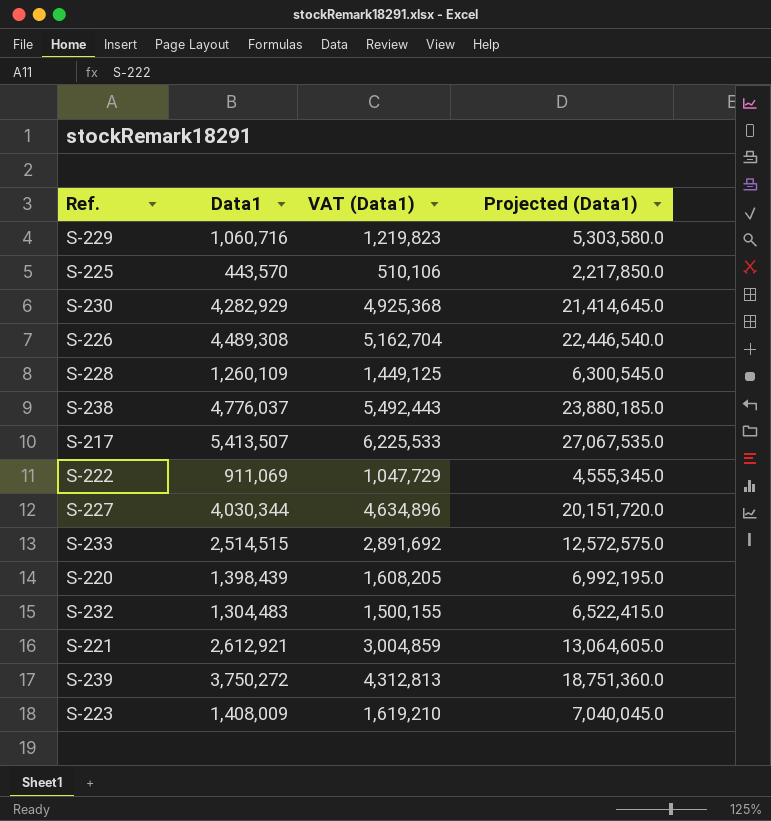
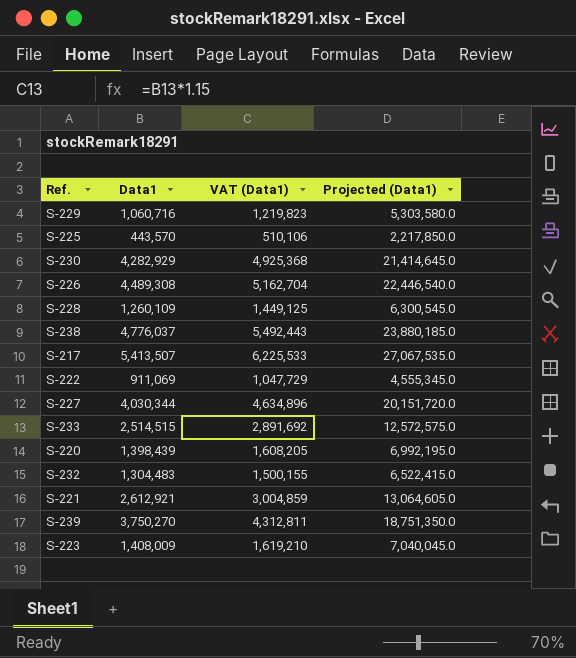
S-239 | Data1: 3,750,272 -> 3,750,270
S-239 | VAT (Data1): 4,312,813 -> 4,312,811
S-239 | Projected (Data1): 18,751,360.0 -> 18,751,350.0

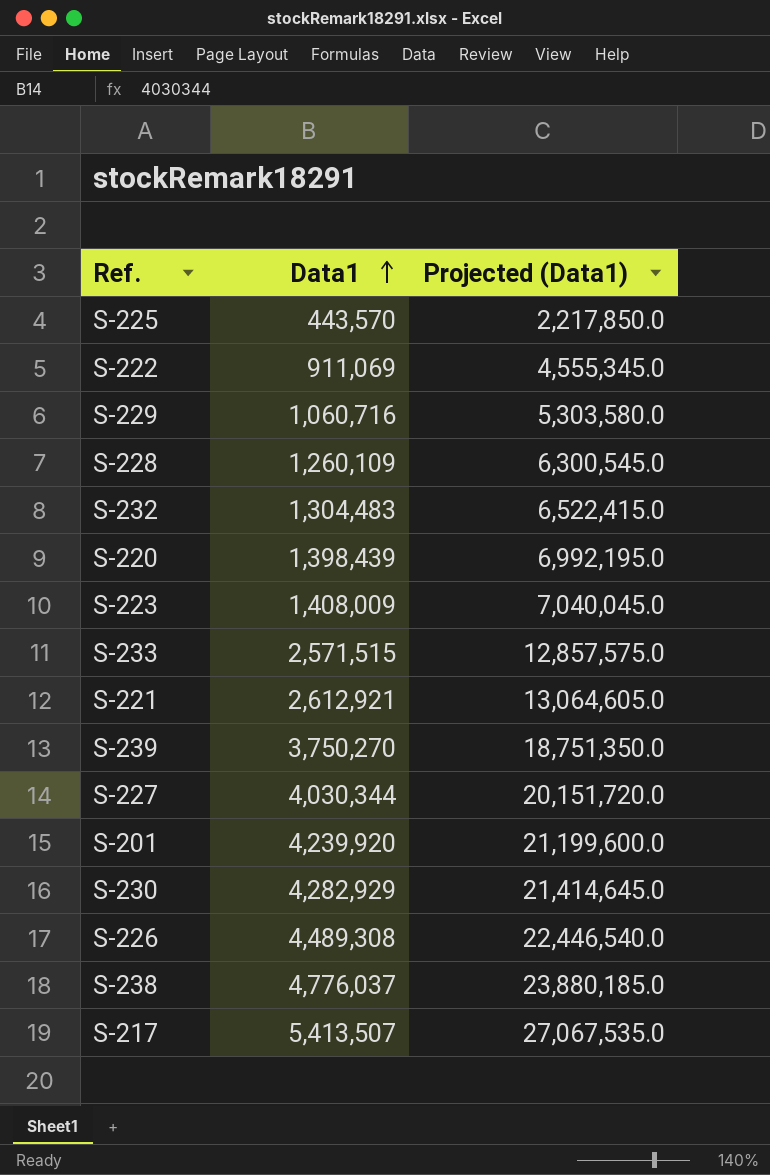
row order: none -> Data1 ascending
column VAT (Data1) | formula: [Data1] * 1.15 -> none
S-233 | Data1: 2,514,515 -> 2,571,515
S-233 | Projected (Data1): 12,572,575.0 -> 12,857,575.0
row S-201: none -> 4,239,920 | 21,199,600.0

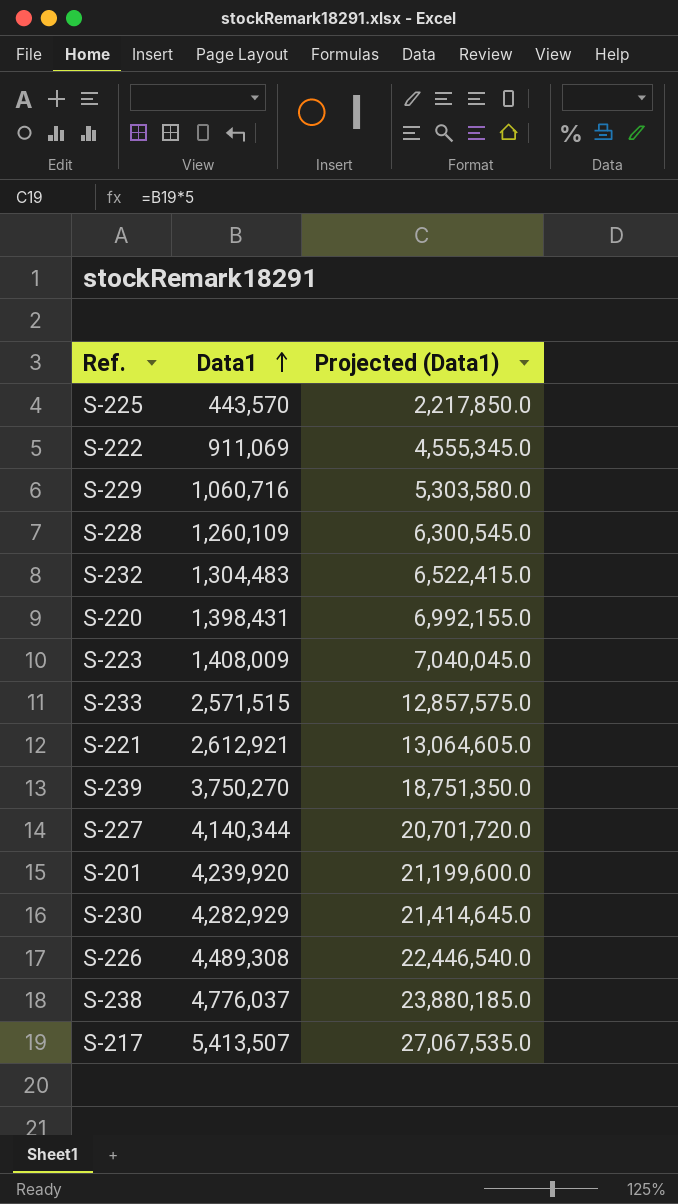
S-220 | Data1: 1,398,439 -> 1,398,431
S-220 | Projected (Data1): 6,992,195.0 -> 6,992,155.0
S-227 | Data1: 4,030,344 -> 4,140,344
S-227 | Projected (Data1): 20,151,720.0 -> 20,701,720.0

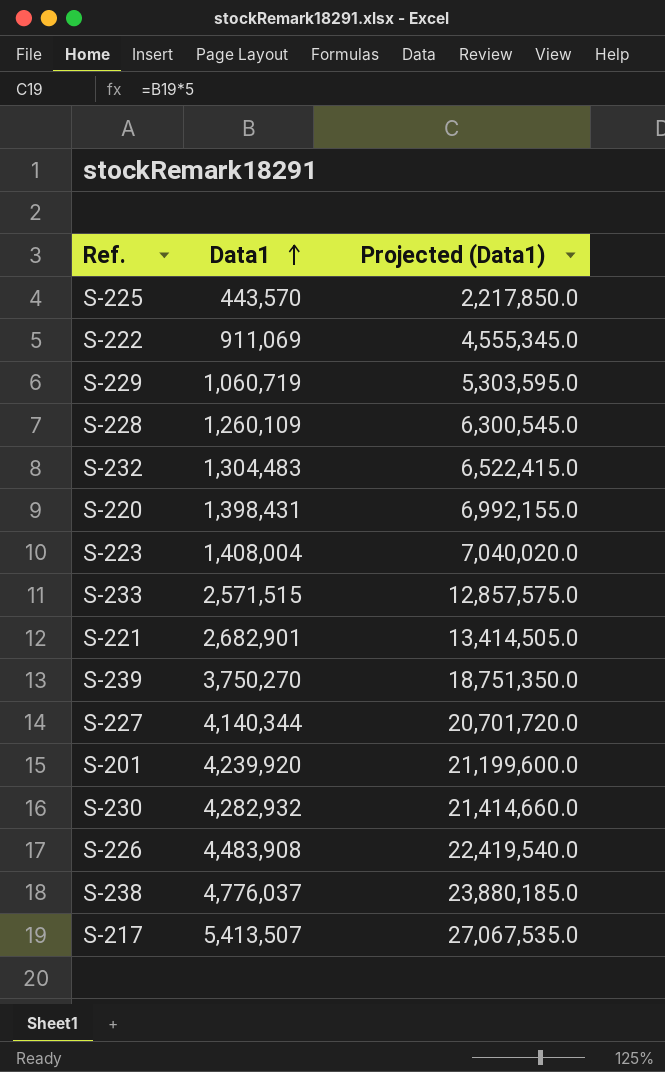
S-229 | Data1: 1,060,716 -> 1,060,719
S-229 | Projected (Data1): 5,303,580.0 -> 5,303,595.0
S-223 | Data1: 1,408,009 -> 1,408,004
S-223 | Projected (Data1): 7,040,045.0 -> 7,040,020.0
S-221 | Data1: 2,612,921 -> 2,682,901
S-221 | Projected (Data1): 13,064,605.0 -> 13,414,505.0
S-230 | Data1: 4,282,929 -> 4,282,932
S-230 | Projected (Data1): 21,414,645.0 -> 21,414,660.0
S-226 | Data1: 4,489,308 -> 4,483,908
S-226 | Projected (Data1): 22,446,540.0 -> 22,419,540.0

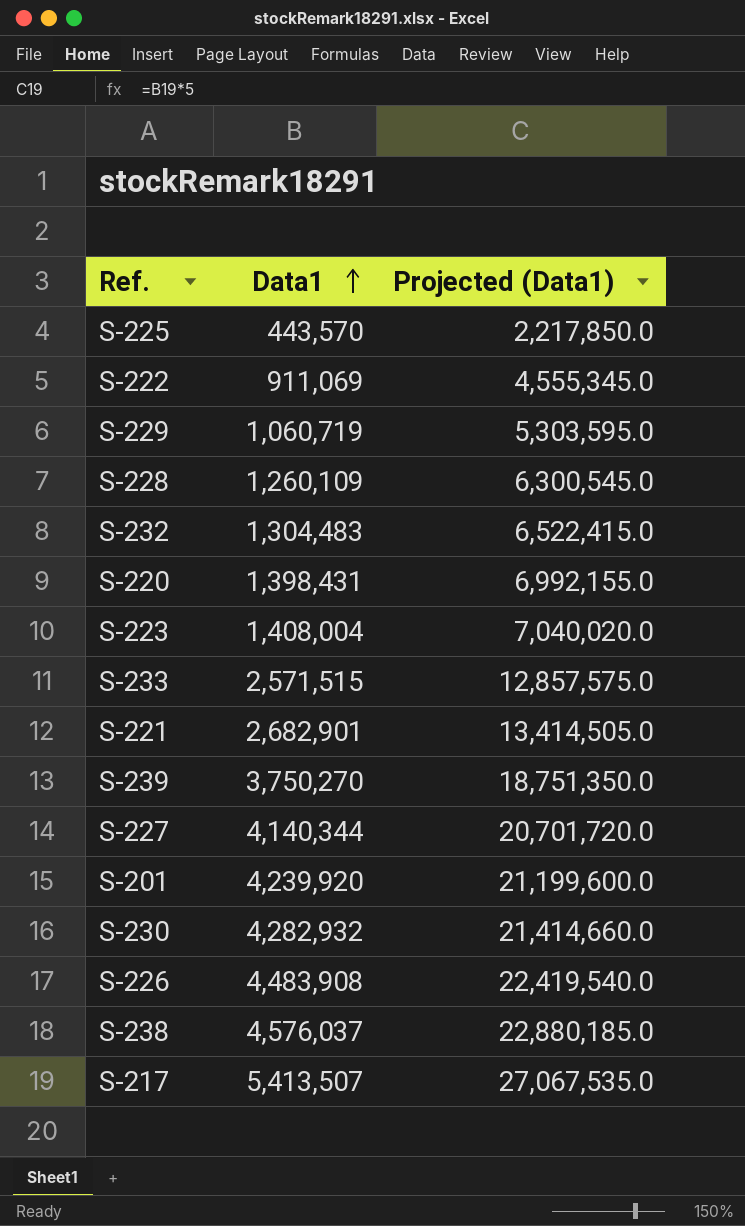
S-238 | Data1: 4,776,037 -> 4,576,037
S-238 | Projected (Data1): 23,880,185.0 -> 22,880,185.0

